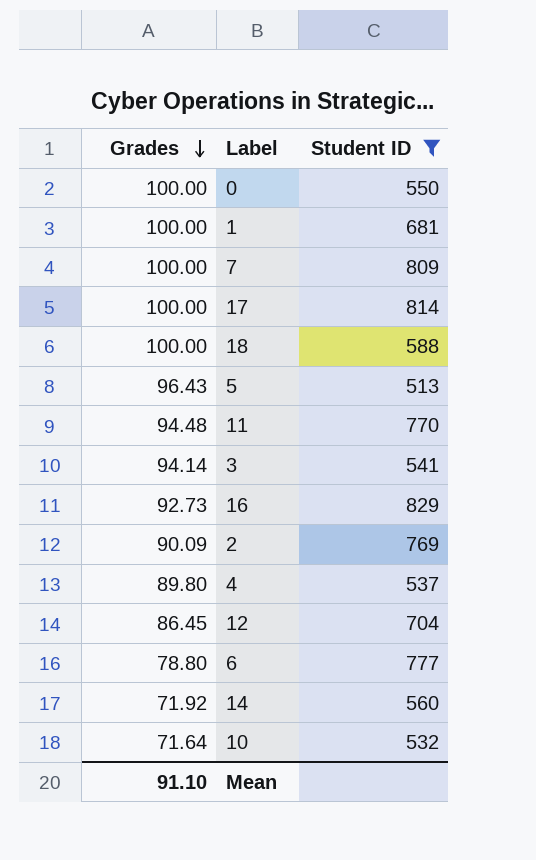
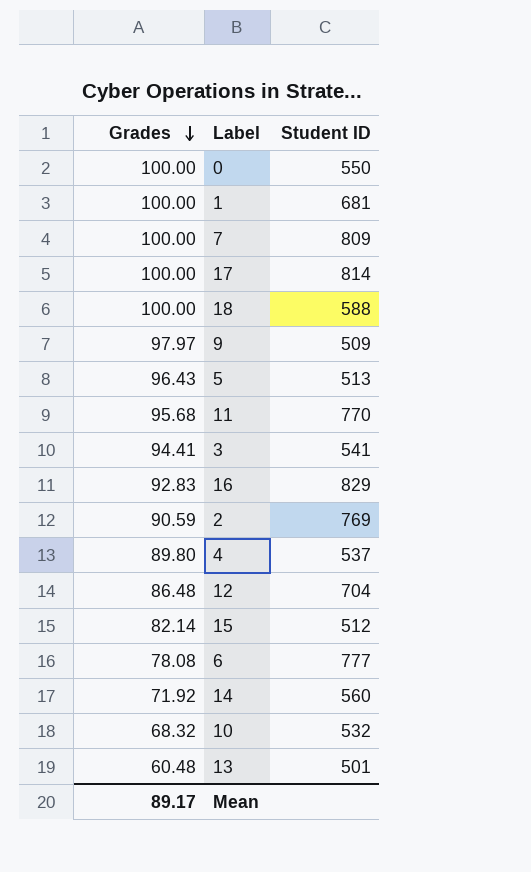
filter: Student ID >= 513 -> none
11 | Grades: 94.48 -> 95.68
3 | Grades: 94.14 -> 94.41
16 | Grades: 92.73 -> 92.83
2 | Grades: 90.09 -> 90.59
12 | Grades: 86.45 -> 86.48
6 | Grades: 78.80 -> 78.08
10 | Grades: 71.64 -> 68.32
Mean | Grades: 91.10 -> 89.17

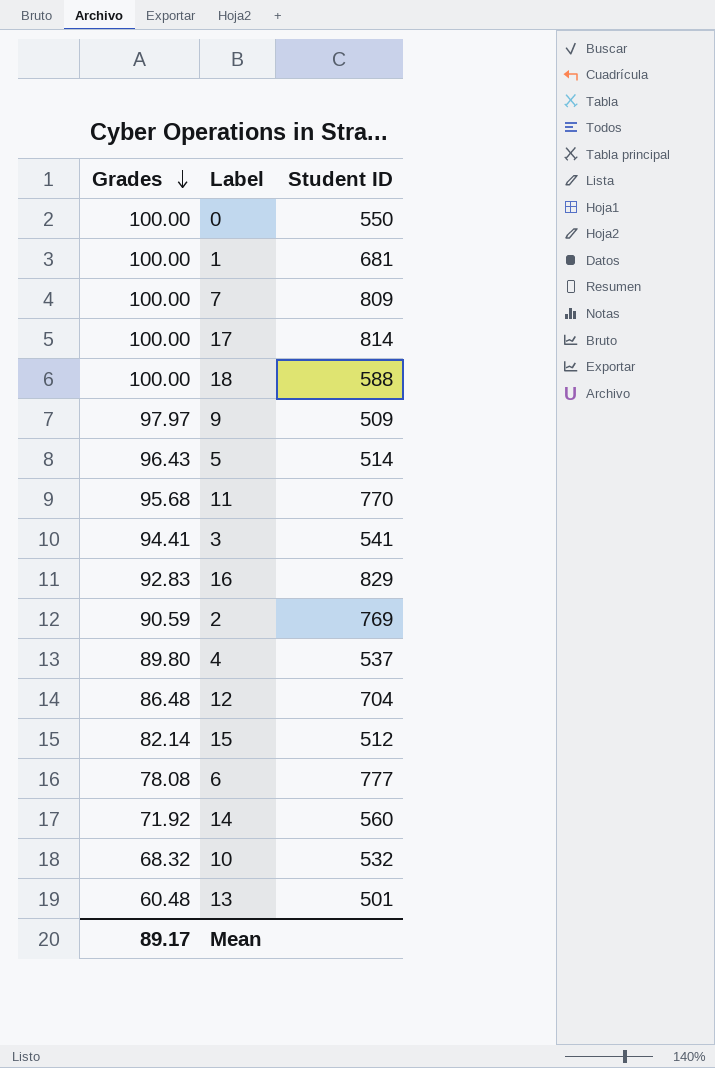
5 | Student ID: 513 -> 514

